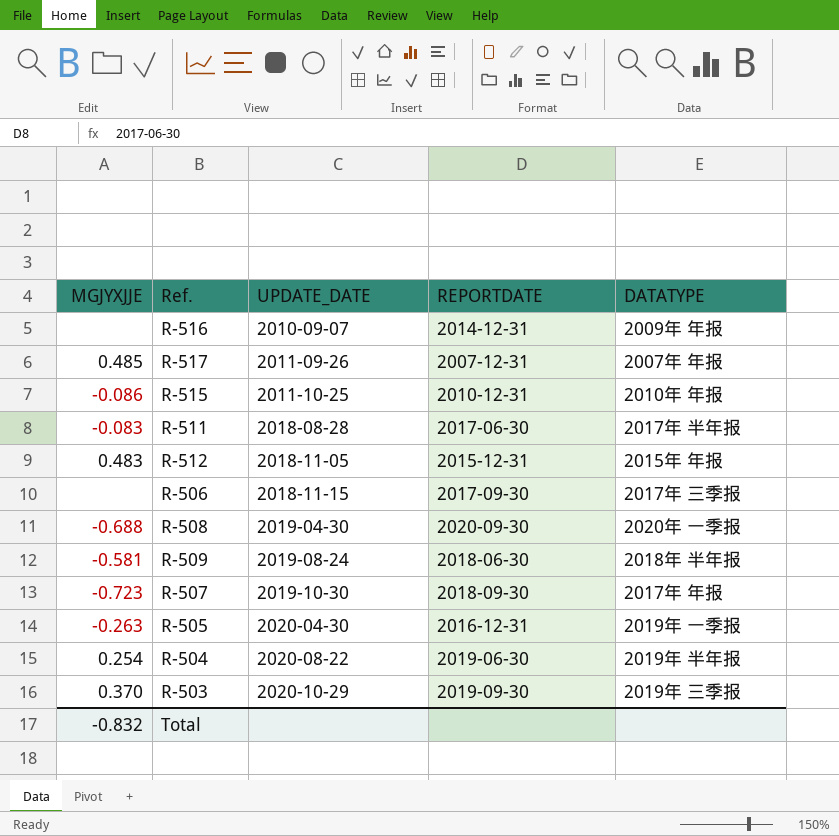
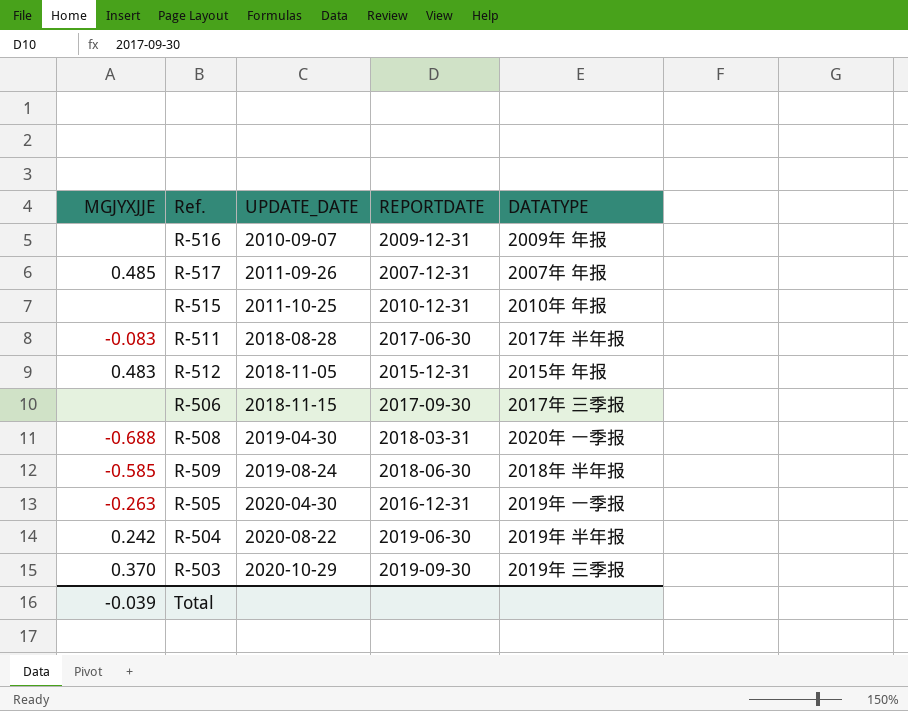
row R-507: -0.723 | 2019-10-30 | 2018-09-30 | 2017年 年报 -> none
R-516 | REPORTDATE: 2014-12-31 -> 2009-12-31
R-515 | MGJYXJJE: -0.086 -> none
R-508 | REPORTDATE: 2020-09-30 -> 2018-03-31
R-509 | MGJYXJJE: -0.581 -> -0.585
R-504 | MGJYXJJE: 0.254 -> 0.242
Total | MGJYXJJE: -0.832 -> -0.039

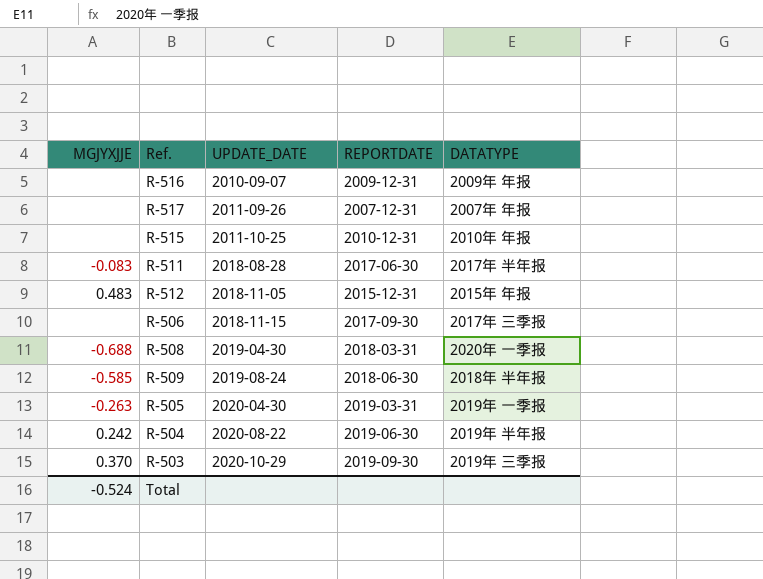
R-517 | MGJYXJJE: 0.485 -> none
R-505 | REPORTDATE: 2016-12-31 -> 2019-03-31
Total | MGJYXJJE: -0.039 -> -0.524

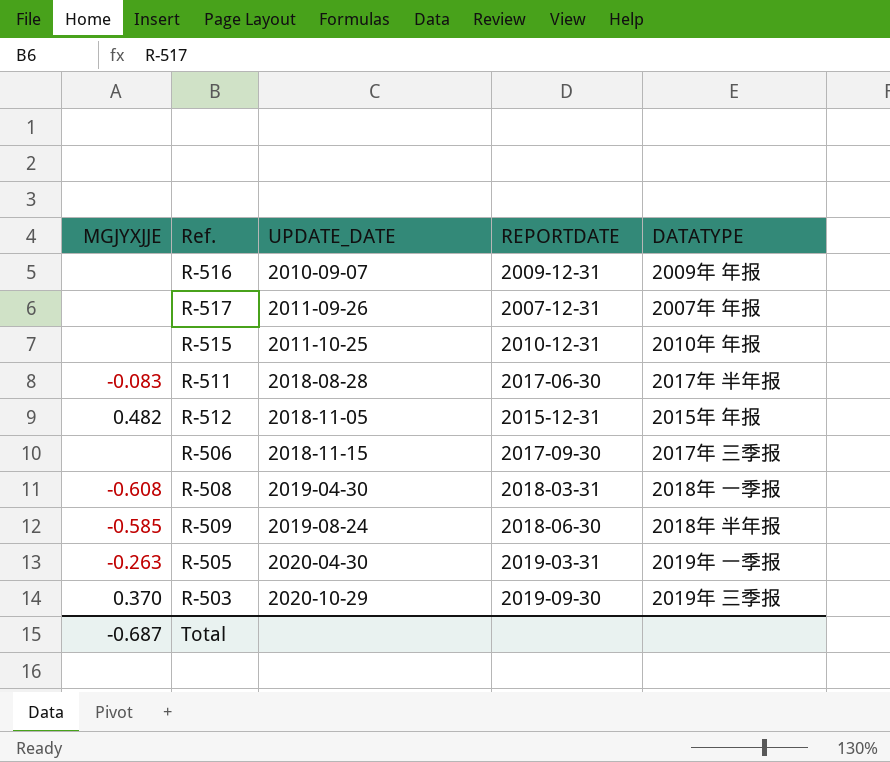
row R-504: 0.242 | 2020-08-22 | 2019-06-30 | 2019年 半年报 -> none
R-512 | MGJYXJJE: 0.483 -> 0.482
R-508 | MGJYXJJE: -0.688 -> -0.608
R-508 | DATATYPE: 2020年 一季报 -> 2018年 一季报
Total | MGJYXJJE: -0.524 -> -0.687

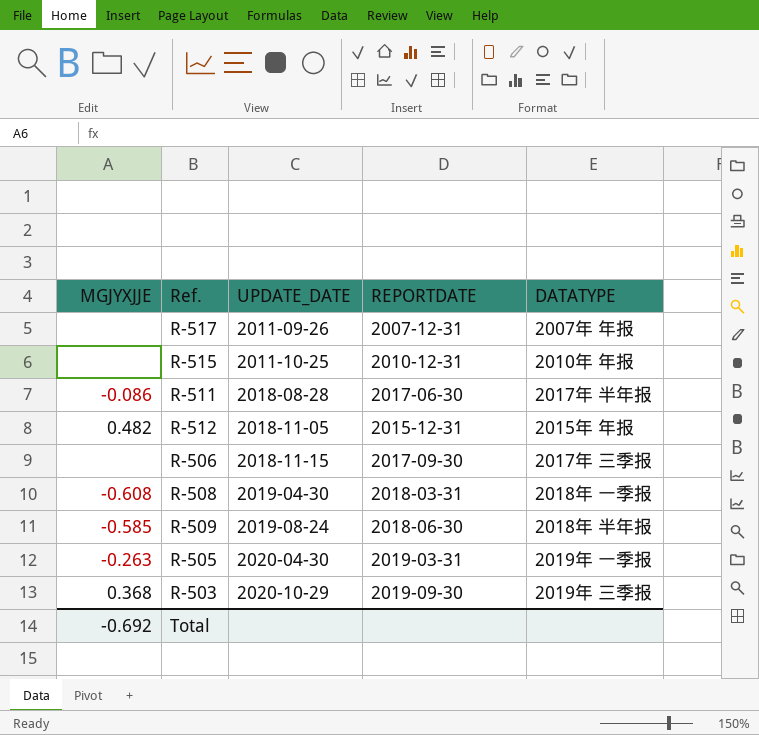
row R-516: none | 2010-09-07 | 2009-12-31 | 2009年 年报 -> none
R-511 | MGJYXJJE: -0.083 -> -0.086
R-503 | MGJYXJJE: 0.370 -> 0.368
Total | MGJYXJJE: -0.687 -> -0.692

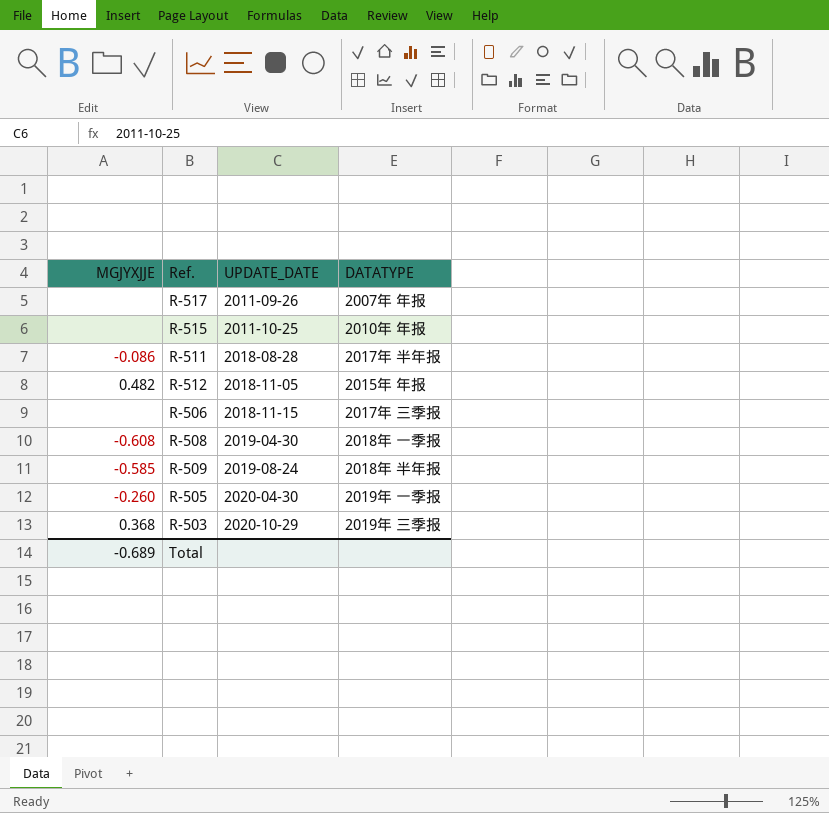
column REPORTDATE | position: 4 -> none
R-505 | MGJYXJJE: -0.263 -> -0.260
Total | MGJYXJJE: -0.692 -> -0.689

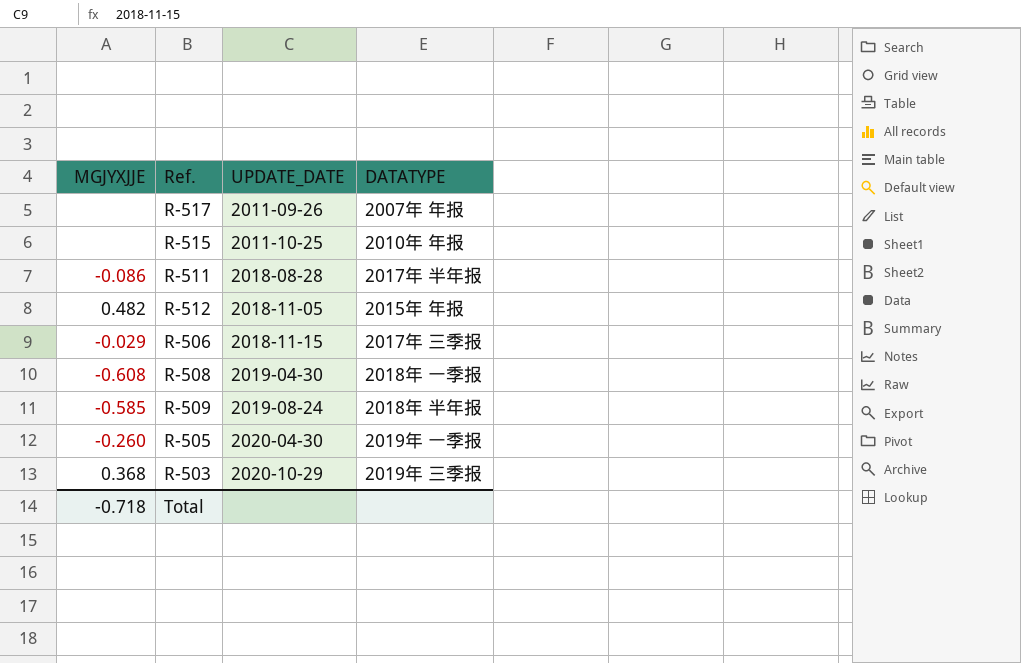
R-506 | MGJYXJJE: none -> -0.029
Total | MGJYXJJE: -0.689 -> -0.718

